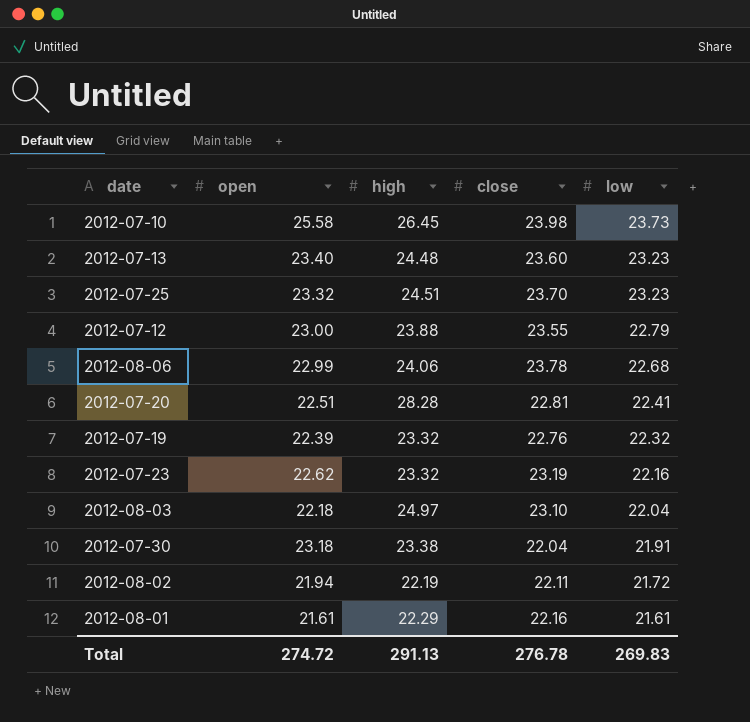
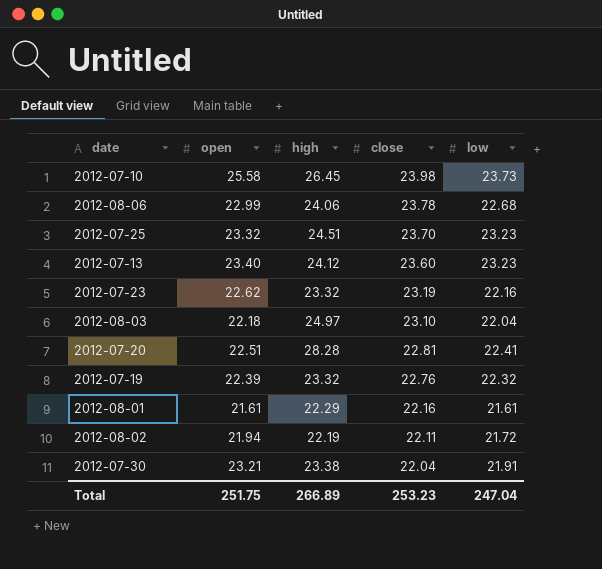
row order: low descending -> close descending
row 2012-07-12: 23.00 | 23.88 | 23.55 | 22.79 -> none
2012-07-13 | high: 24.48 -> 24.12
2012-07-30 | open: 23.18 -> 23.21
Total | open: 274.72 -> 251.75
Total | high: 291.13 -> 266.89
Total | close: 276.78 -> 253.23
Total | low: 269.83 -> 247.04

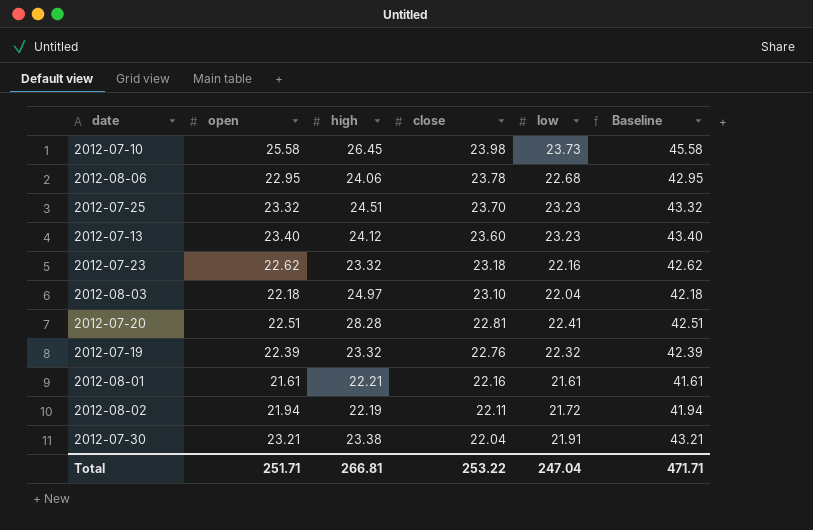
column Baseline | formula: none -> [open] + 20
2012-08-06 | open: 22.99 -> 22.95
2012-07-23 | close: 23.19 -> 23.18
2012-08-01 | high: 22.29 -> 22.21
Total | open: 251.75 -> 251.71
Total | high: 266.89 -> 266.81
Total | close: 253.23 -> 253.22

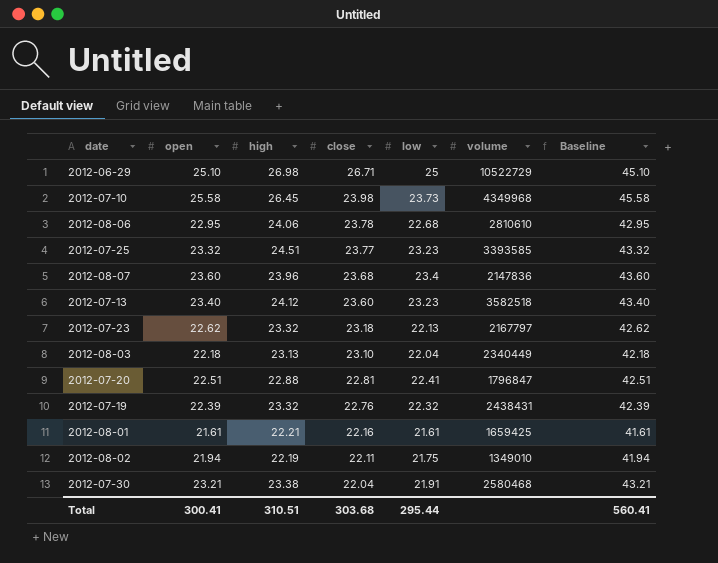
column volume | position: none -> 6
row 2012-06-29: none -> 25.10 | 26.98 | 26.71 | 25 | 10522729 | 45.10
2012-07-25 | close: 23.70 -> 23.77
row 2012-08-07: none -> 23.60 | 23.96 | 23.68 | 23.4 | 2147836 | 43.60
2012-07-23 | low: 22.16 -> 22.13
2012-08-03 | high: 24.97 -> 23.13
2012-07-20 | high: 28.28 -> 22.88
2012-08-02 | low: 21.72 -> 21.75
Total | open: 251.71 -> 300.41
Total | high: 266.81 -> 310.51
Total | close: 253.22 -> 303.68
Total | low: 247.04 -> 295.44
Total | Baseline: 471.71 -> 560.41

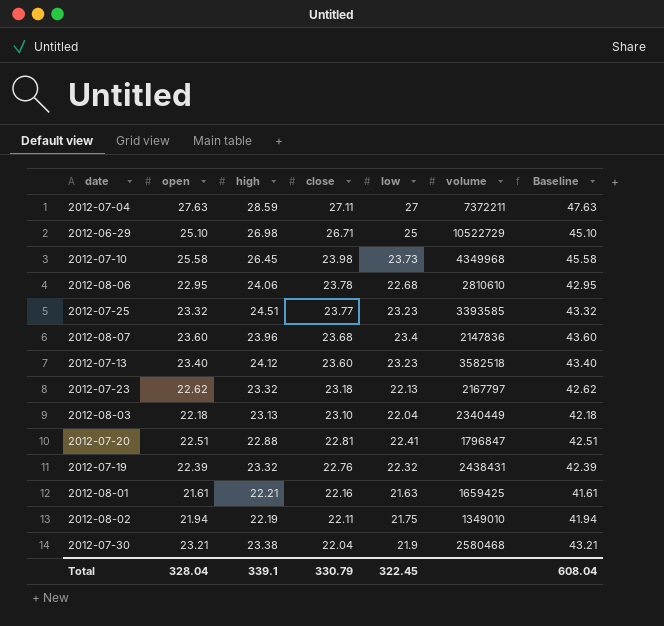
row 2012-07-04: none -> 27.63 | 28.59 | 27.11 | 27 | 7372211 | 47.63
2012-08-01 | low: 21.61 -> 21.63
2012-07-30 | low: 21.91 -> 21.9
Total | open: 300.41 -> 328.04
Total | high: 310.51 -> 339.1
Total | close: 303.68 -> 330.79
Total | low: 295.44 -> 322.45
Total | Baseline: 560.41 -> 608.04

